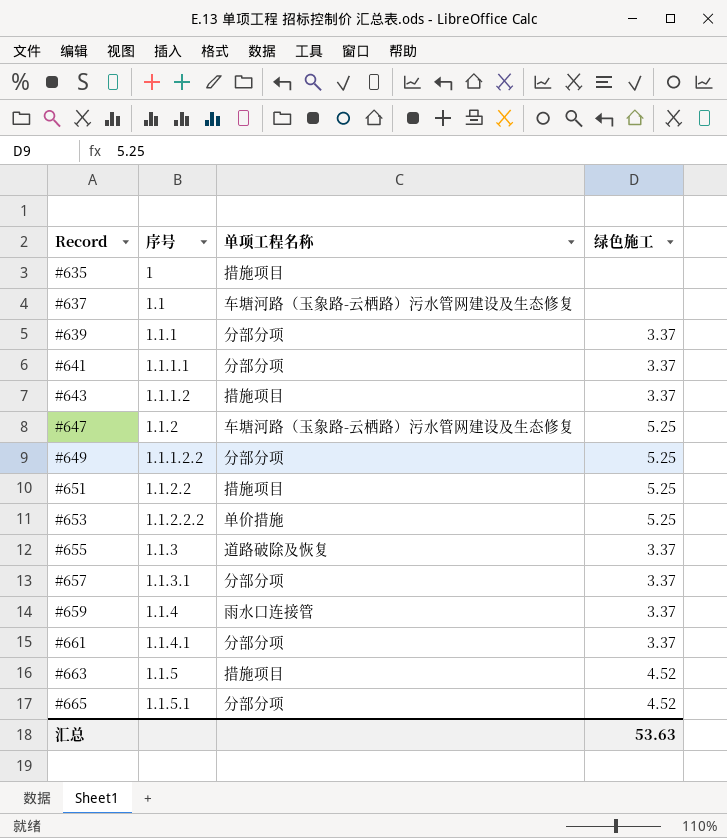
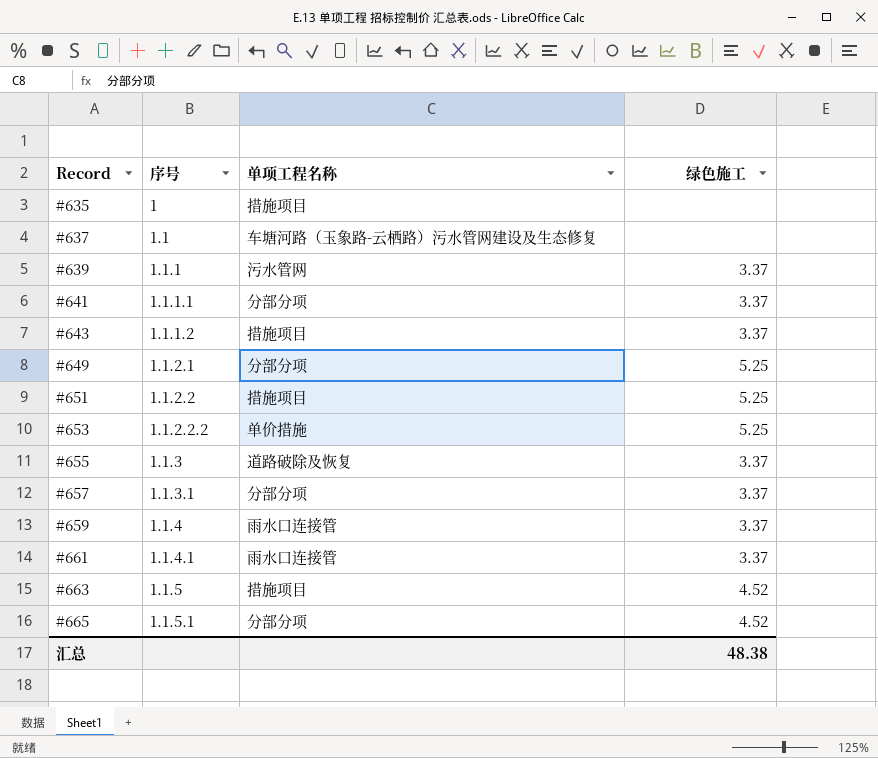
row #647: 1.1.2 | 车塘河路（玉象路-云栖路）污水管网建设及生态修复 | 5.25 -> none
#639 | 单项工程名称: 分部分项 -> 污水管网
#649 | 序号: 1.1.1.2.2 -> 1.1.2.1
#661 | 单项工程名称: 分部分项 -> 雨水口连接管
汇总 | 绿色施工: 53.63 -> 48.38

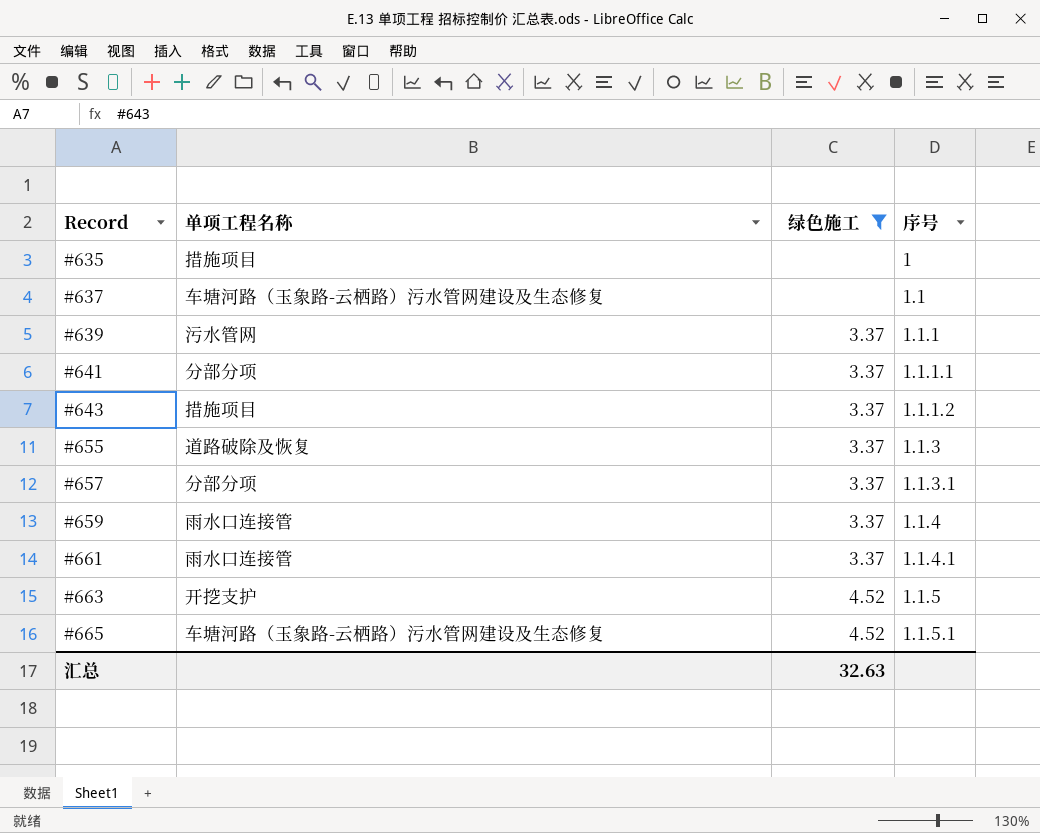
filter: none -> 绿色施工 != 5.25
column 序号 | position: 2 -> 4
#663 | 单项工程名称: 措施项目 -> 开挖支护
#665 | 单项工程名称: 分部分项 -> 车塘河路（玉象路-云栖路）污水管网建设及生态修复
汇总 | 绿色施工: 48.38 -> 32.63

